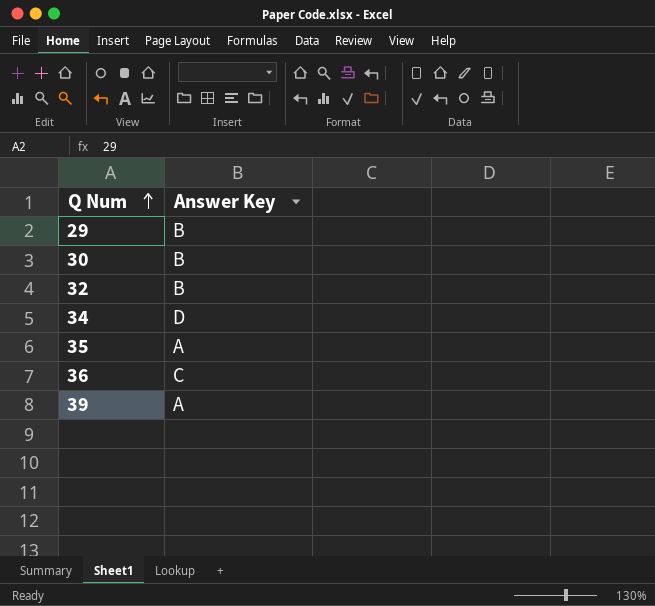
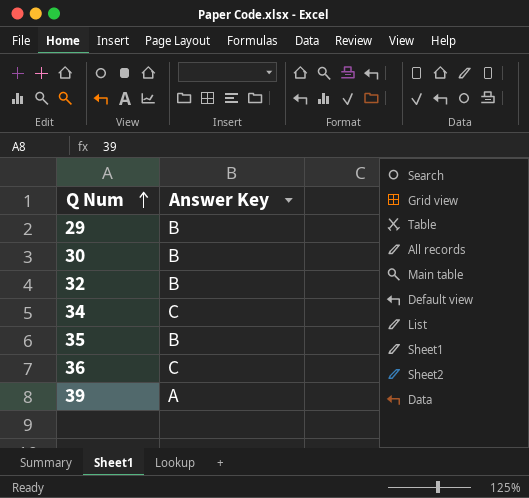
34 | Answer Key: D -> C
35 | Answer Key: A -> B

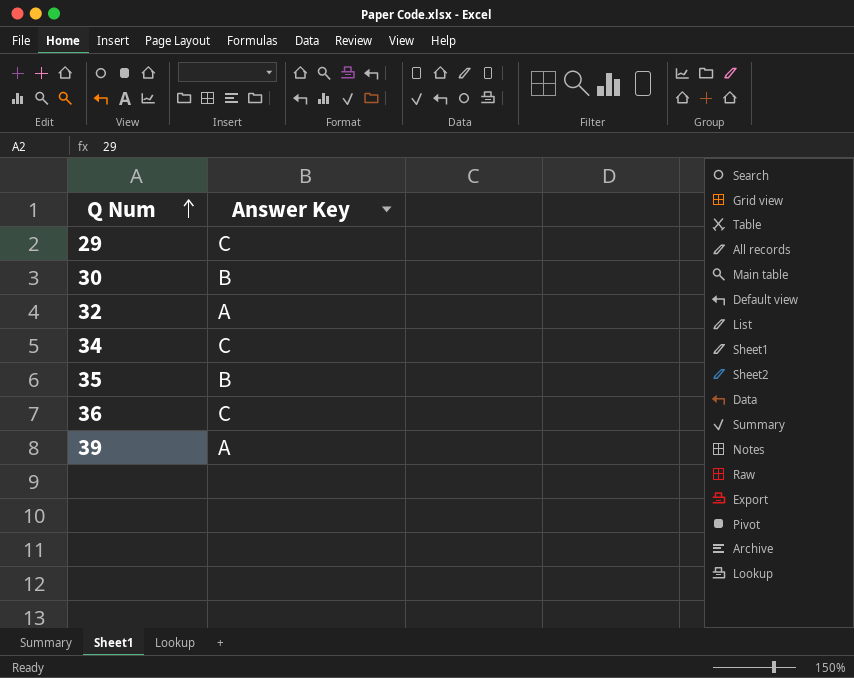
29 | Answer Key: B -> C
32 | Answer Key: B -> A

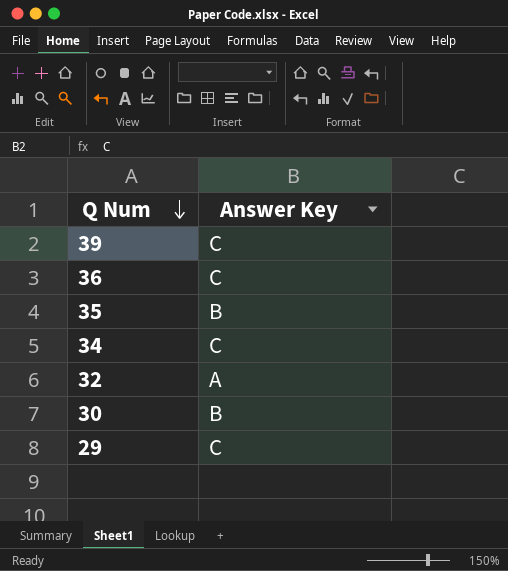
row order: Q Num ascending -> Q Num descending
39 | Answer Key: A -> C

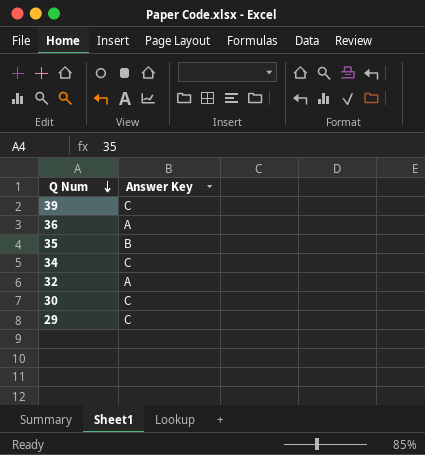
36 | Answer Key: C -> A
30 | Answer Key: B -> C

